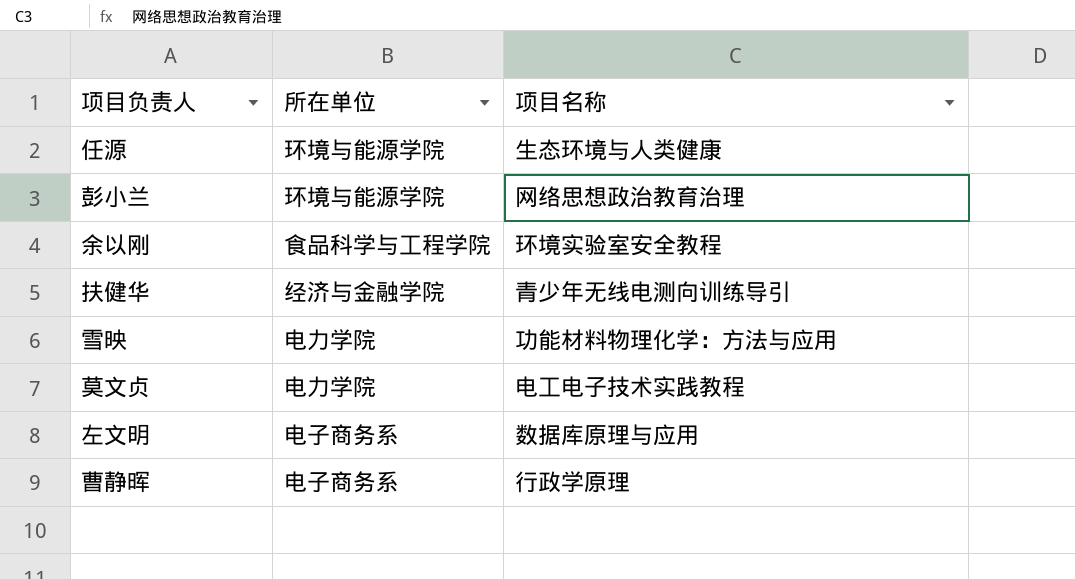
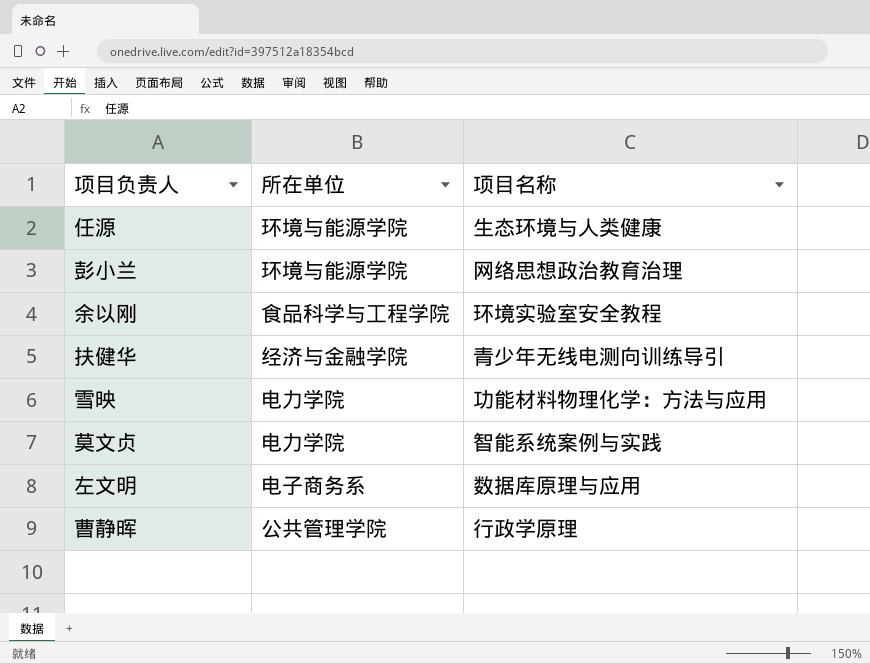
莫文贞 | 项目名称: 电工电子技术实践教程 -> 智能系统案例与实践
曹静晖 | 所在单位: 电子商务系 -> 公共管理学院

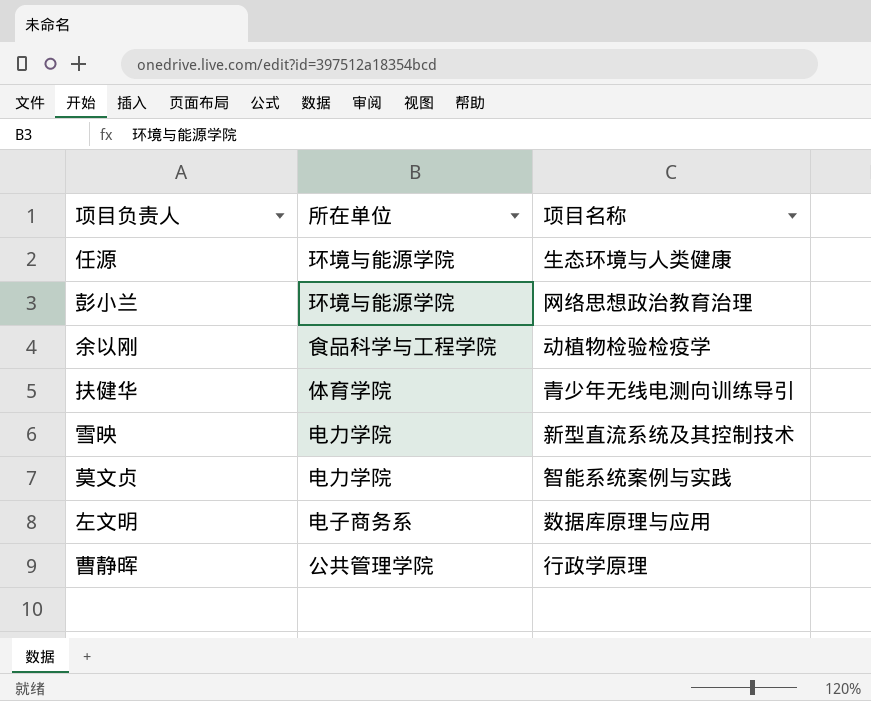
余以刚 | 项目名称: 环境实验室安全教程 -> 动植物检验检疫学
扶健华 | 所在单位: 经济与金融学院 -> 体育学院
雪映 | 项目名称: 功能材料物理化学：方法与应用 -> 新型直流系统及其控制技术

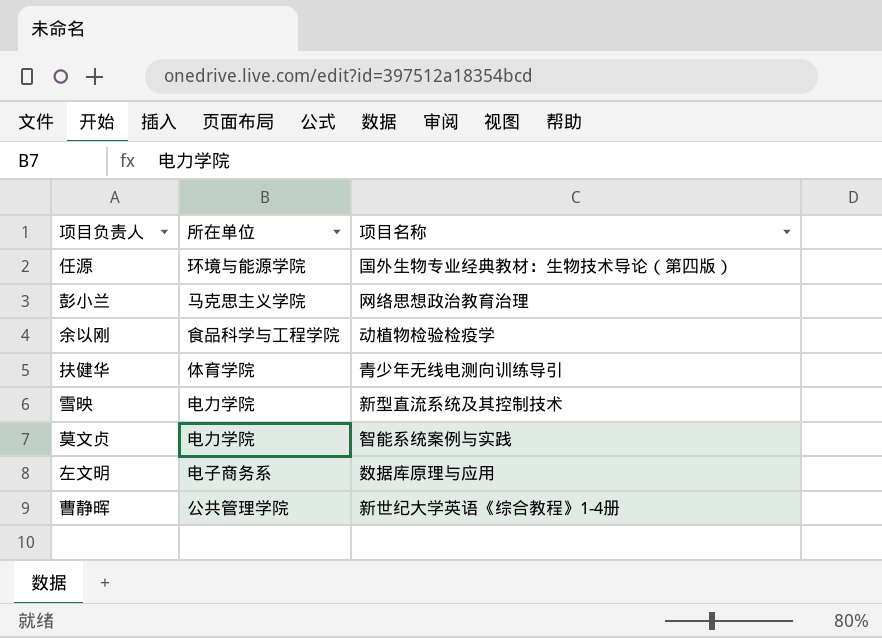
任源 | 项目名称: 生态环境与人类健康 -> 国外生物专业经典教材：生物技术导论（第四版）
彭小兰 | 所在单位: 环境与能源学院 -> 马克思主义学院
曹静晖 | 项目名称: 行政学原理 -> 新世纪大学英语《综合教程》1-4册

